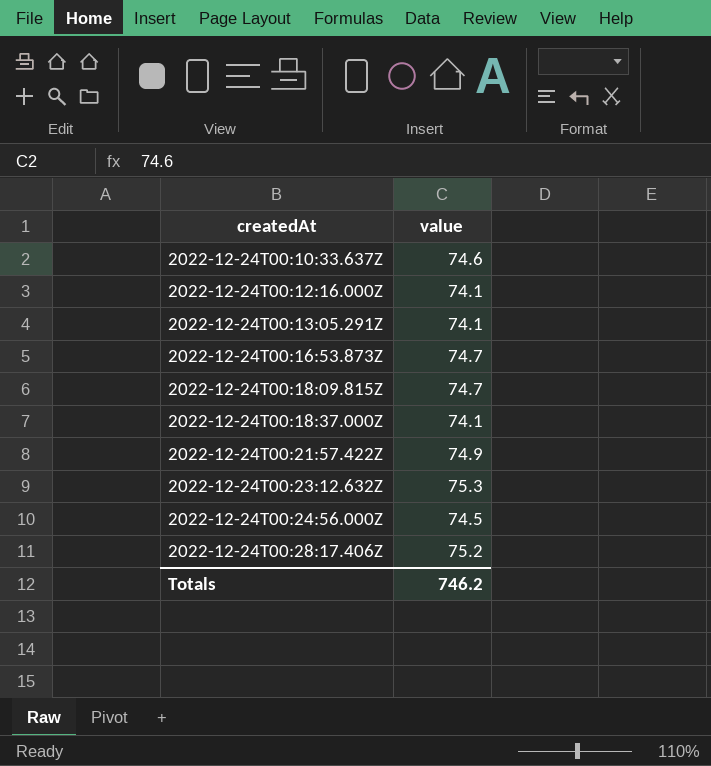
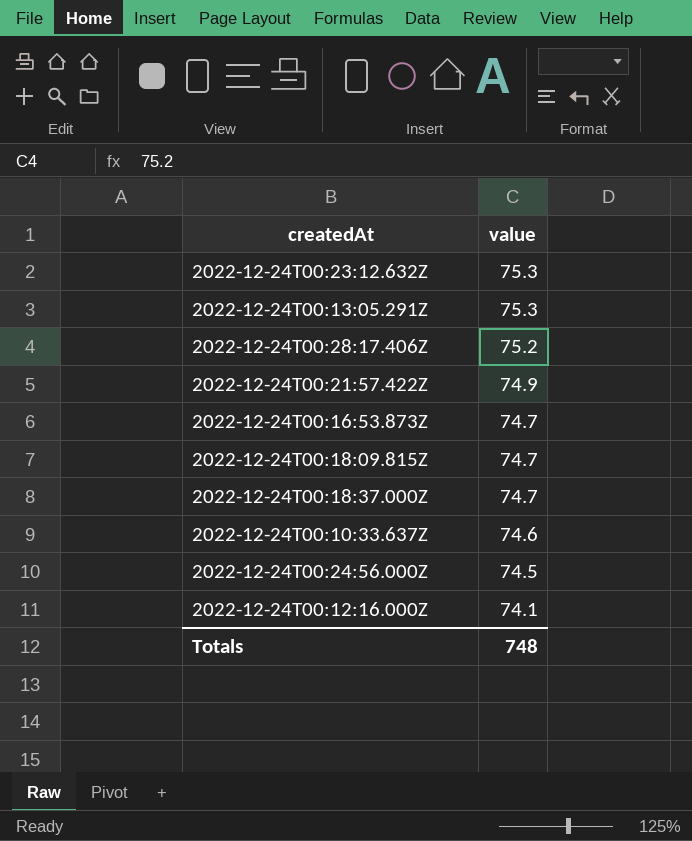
row order: createdAt ascending -> value descending
2022-12-24T00:13:05.291Z | value: 74.1 -> 75.3
2022-12-24T00:18:37.000Z | value: 74.1 -> 74.7
Totals | value: 746.2 -> 748

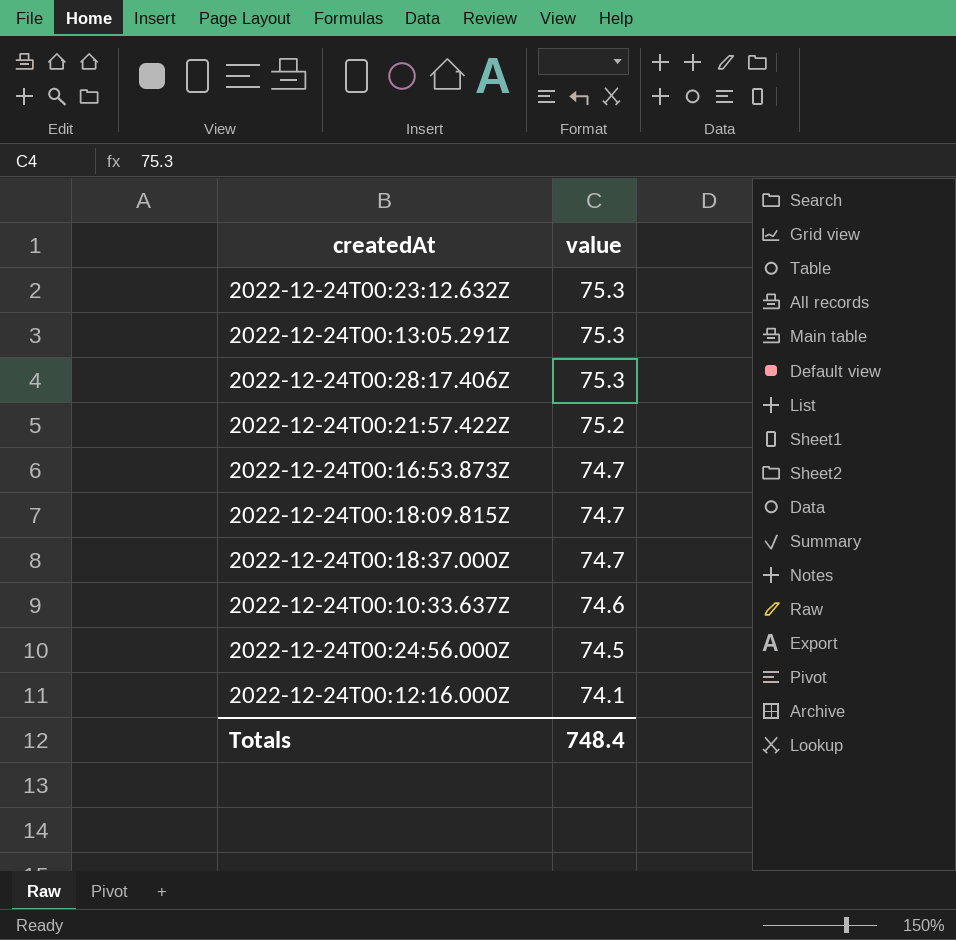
2022-12-24T00:28:17.406Z | value: 75.2 -> 75.3
2022-12-24T00:21:57.422Z | value: 74.9 -> 75.2
Totals | value: 748 -> 748.4

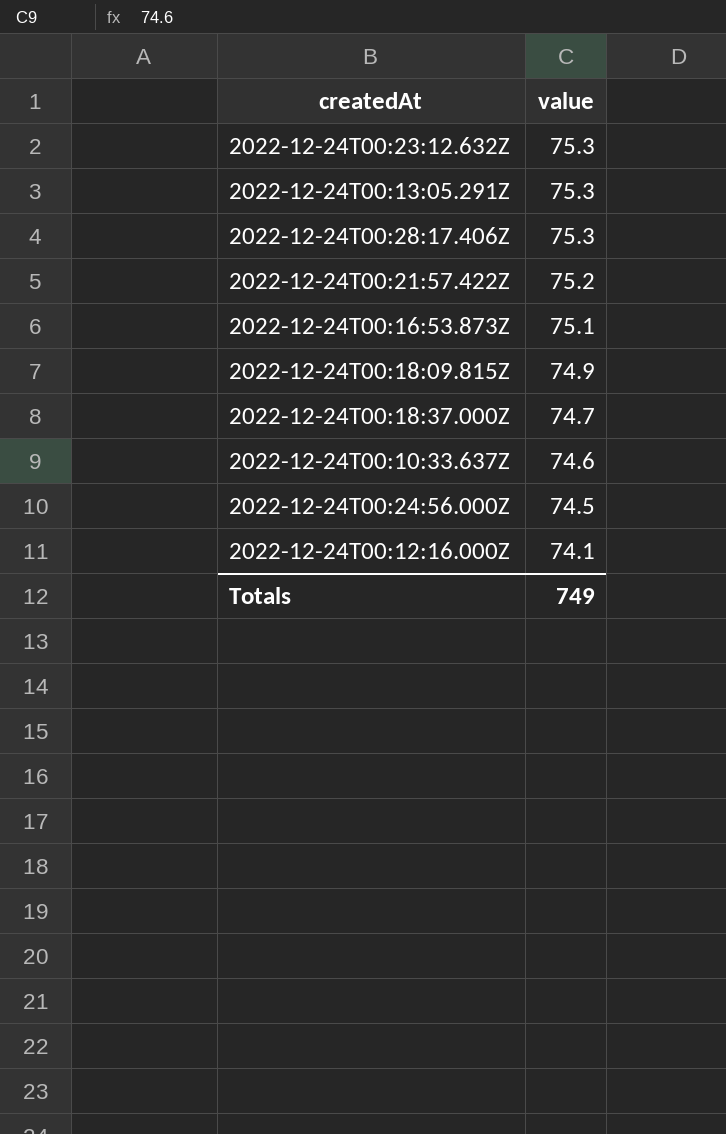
2022-12-24T00:16:53.873Z | value: 74.7 -> 75.1
2022-12-24T00:18:09.815Z | value: 74.7 -> 74.9
Totals | value: 748.4 -> 749

